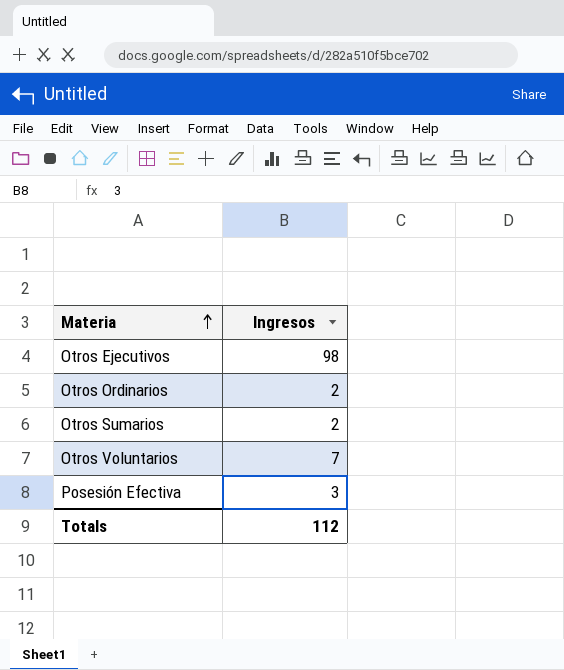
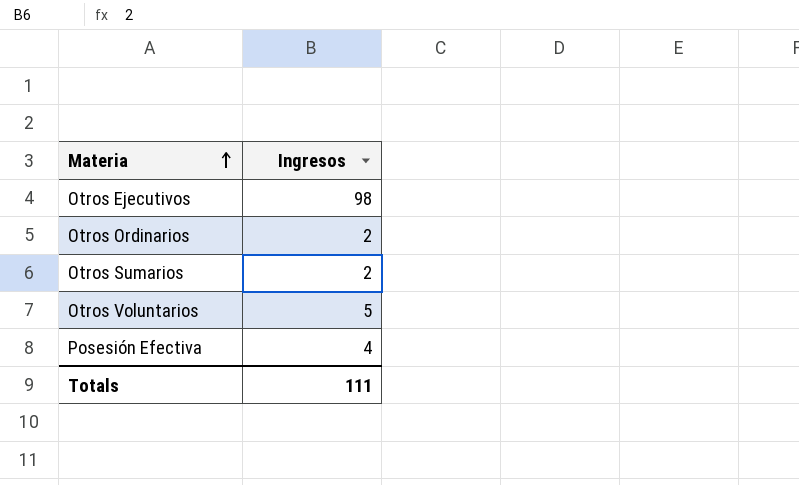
Otros Voluntarios | Ingresos: 7 -> 5
Posesión Efectiva | Ingresos: 3 -> 4
Totals | Ingresos: 112 -> 111

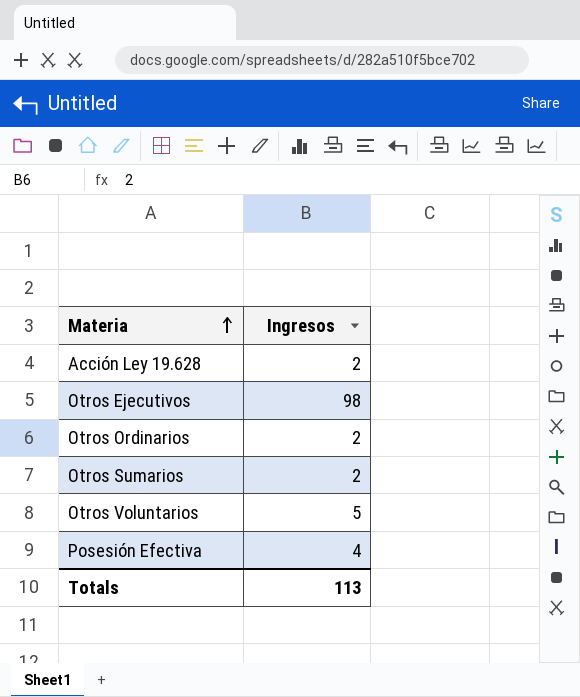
row Acción Ley 19.628: none -> 2
Totals | Ingresos: 111 -> 113

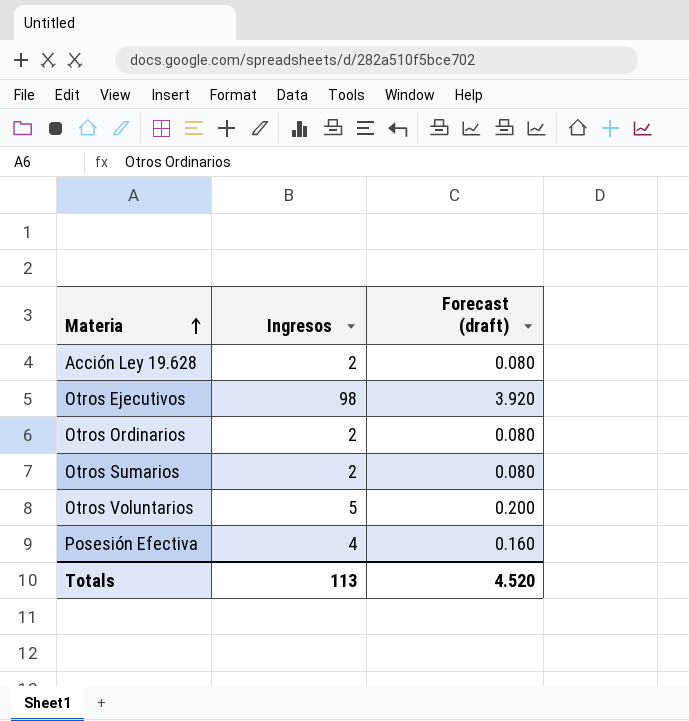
column Forecast (draft) | formula: none -> [Ingresos] * 0.04

